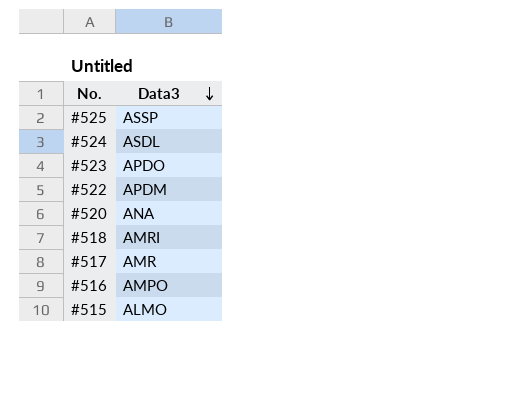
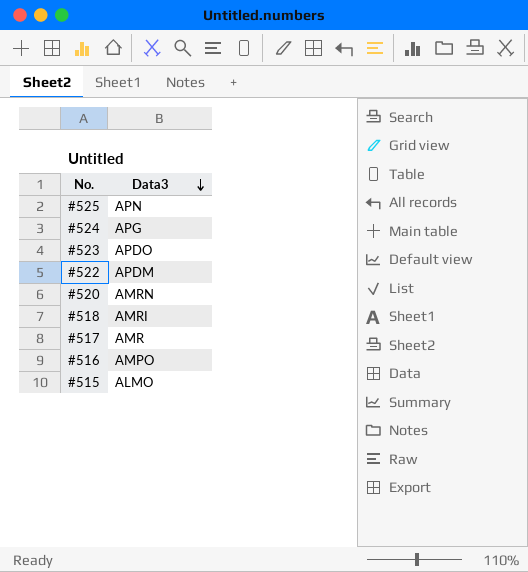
#525 | Data3: ASSP -> APN
#524 | Data3: ASDL -> APG
#520 | Data3: ANA -> AMRN

